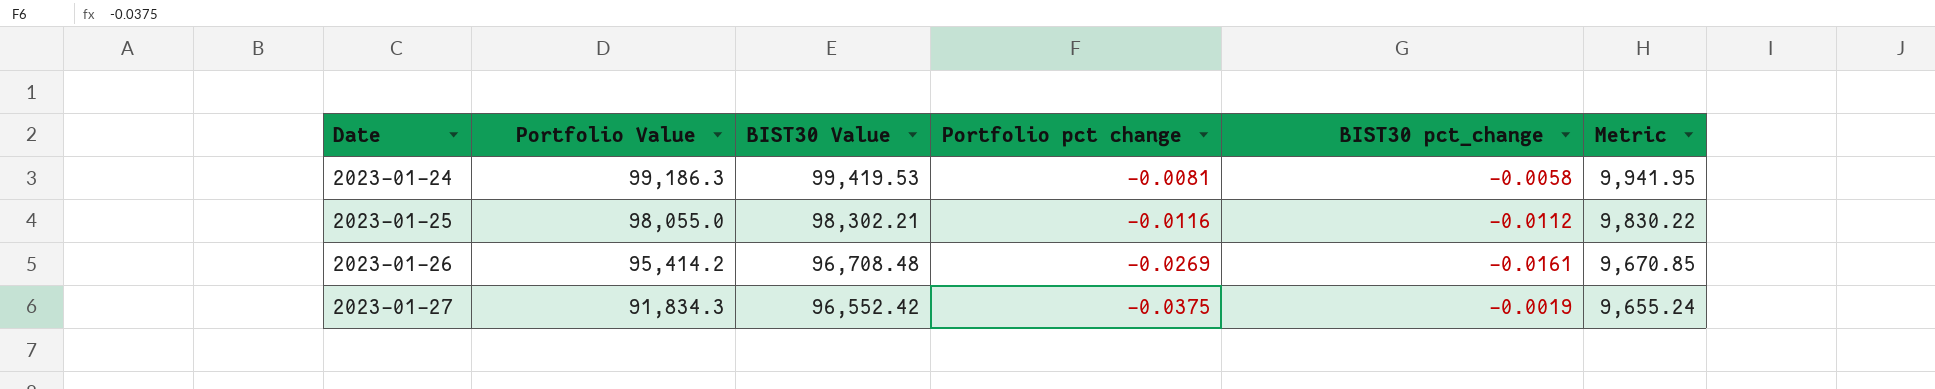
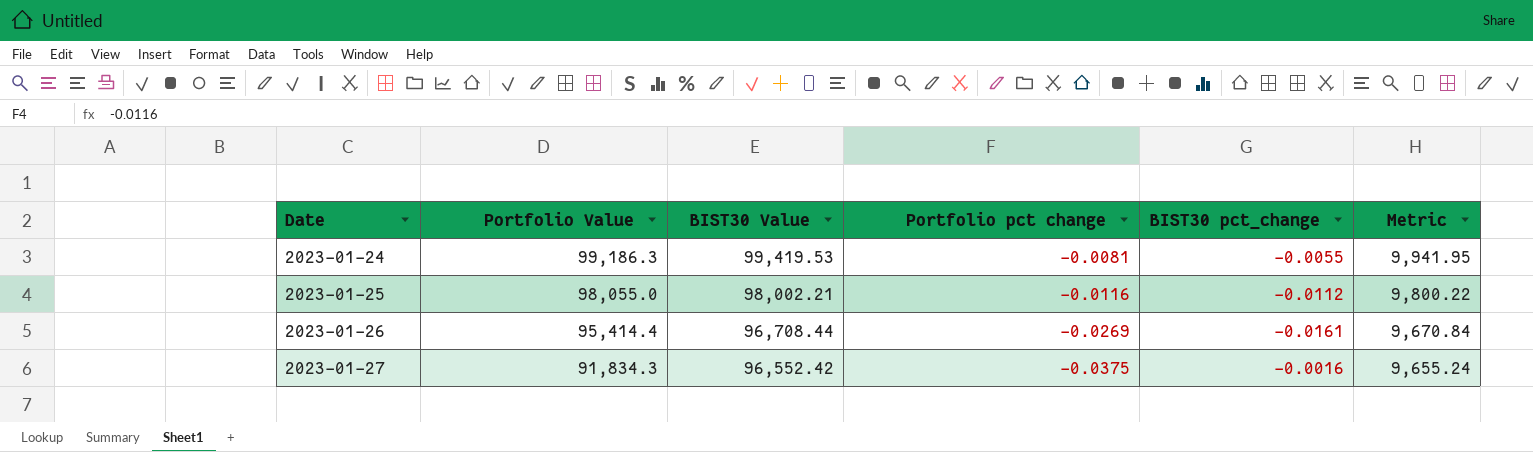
2023-01-24 | BIST30 pct_change: -0.0058 -> -0.0055
2023-01-25 | BIST30 Value: 98,302.21 -> 98,002.21
2023-01-25 | Metric: 9,830.22 -> 9,800.22
2023-01-26 | Portfolio Value: 95,414.2 -> 95,414.4
2023-01-26 | BIST30 Value: 96,708.48 -> 96,708.44
2023-01-26 | Metric: 9,670.85 -> 9,670.84
2023-01-27 | BIST30 pct_change: -0.0019 -> -0.0016

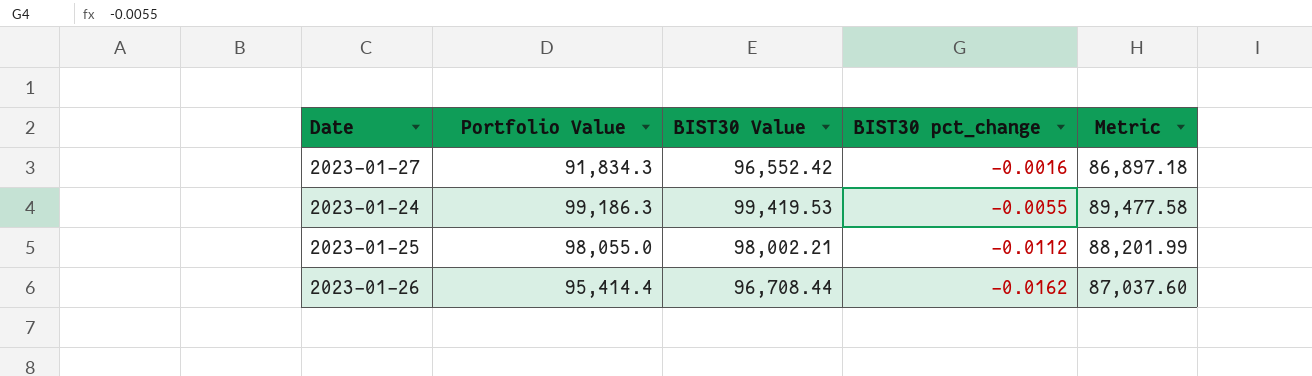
row order: Date ascending -> BIST30 pct_change descending
column Portfolio pct change | position: 4 -> none
column Metric | formula: [BIST30 Value] * 0.1 -> [BIST30 Value] * 0.9
2023-01-26 | BIST30 pct_change: -0.0161 -> -0.0162

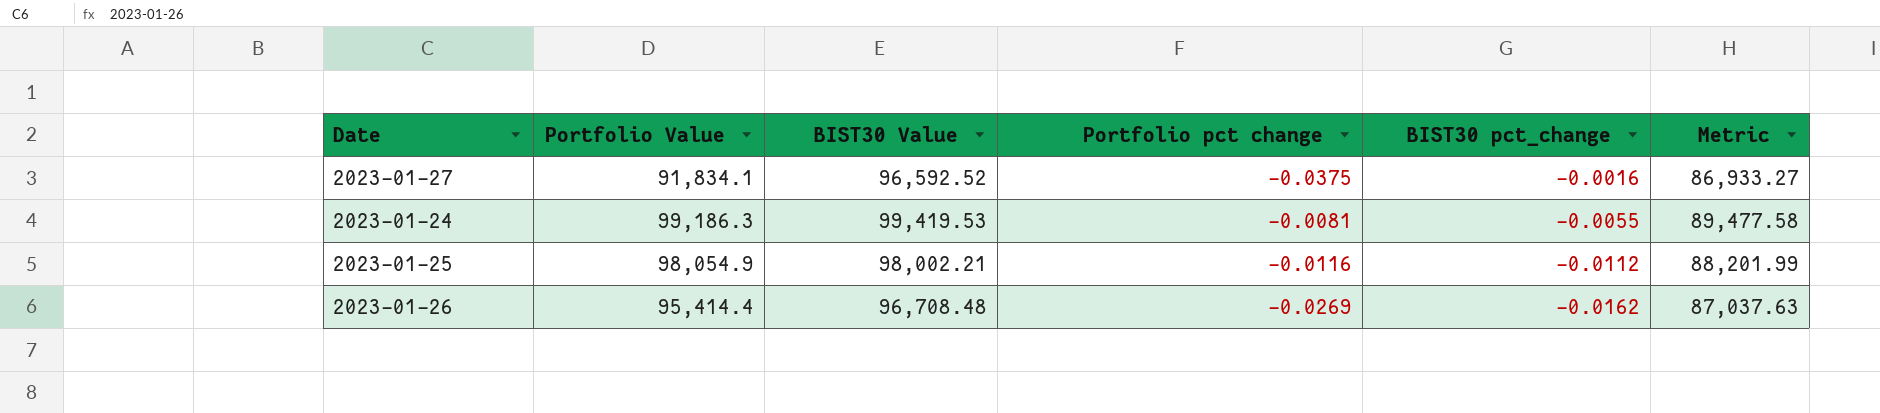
column Portfolio pct change | position: none -> 4
2023-01-27 | Portfolio Value: 91,834.3 -> 91,834.1
2023-01-27 | BIST30 Value: 96,552.42 -> 96,592.52
2023-01-27 | Metric: 86,897.18 -> 86,933.27
2023-01-25 | Portfolio Value: 98,055.0 -> 98,054.9
2023-01-26 | BIST30 Value: 96,708.44 -> 96,708.48
2023-01-26 | Metric: 87,037.60 -> 87,037.63

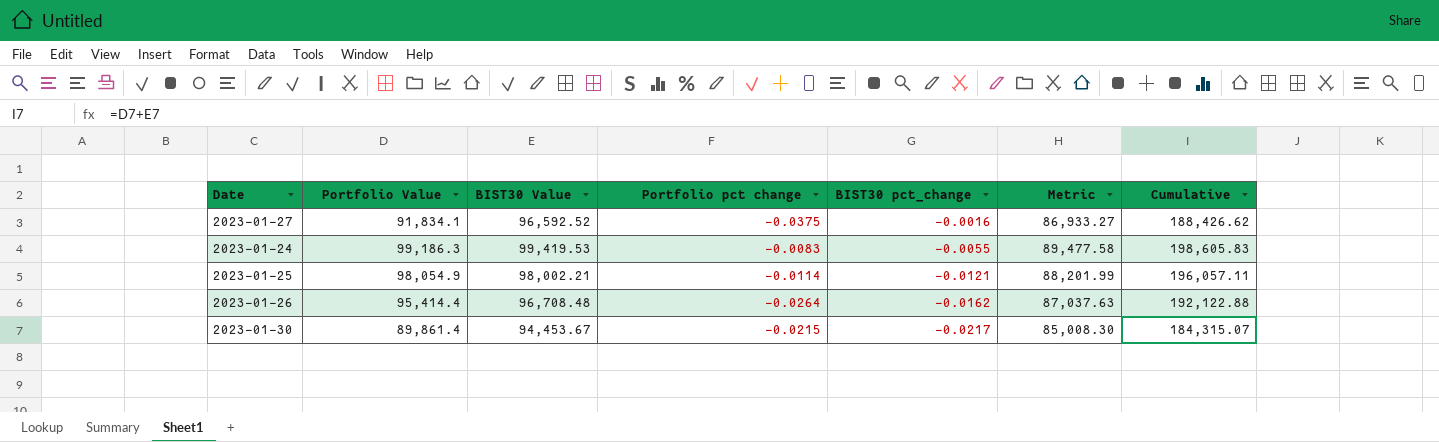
column Cumulative | formula: none -> [Portfolio Value] + [BIST30 Value]
2023-01-24 | Portfolio pct change: -0.0081 -> -0.0083
2023-01-25 | Portfolio pct change: -0.0116 -> -0.0114
2023-01-25 | BIST30 pct_change: -0.0112 -> -0.0121
2023-01-26 | Portfolio pct change: -0.0269 -> -0.0264
row 2023-01-30: none -> 89,861.4 | 94,453.67 | -0.0215 | -0.0217 | 85,008.30 | 184,315.07

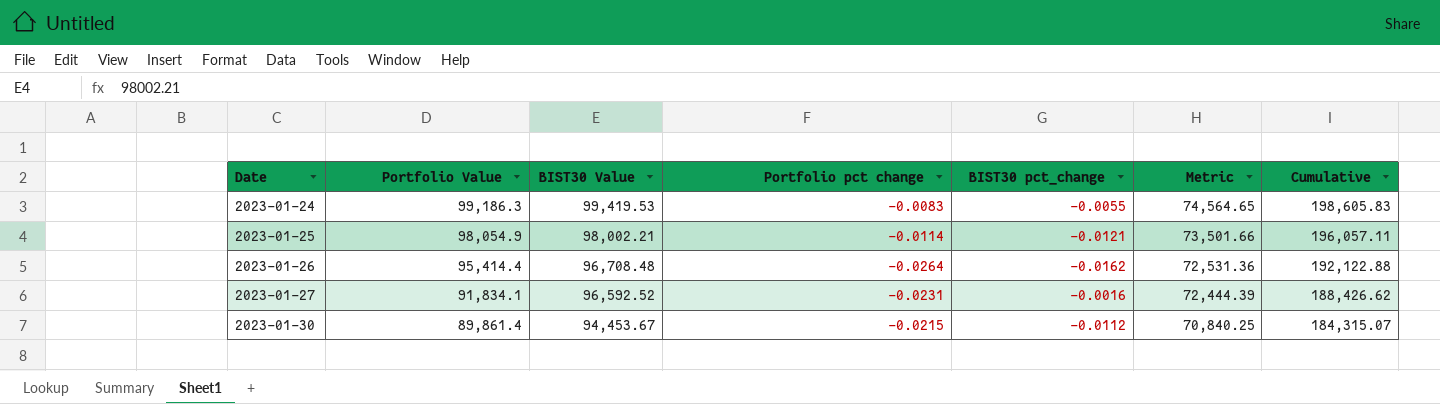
row order: BIST30 pct_change descending -> Date ascending
column Metric | formula: [BIST30 Value] * 0.9 -> [BIST30 Value] * 0.75
2023-01-27 | Portfolio pct change: -0.0375 -> -0.0231
2023-01-30 | BIST30 pct_change: -0.0217 -> -0.0112

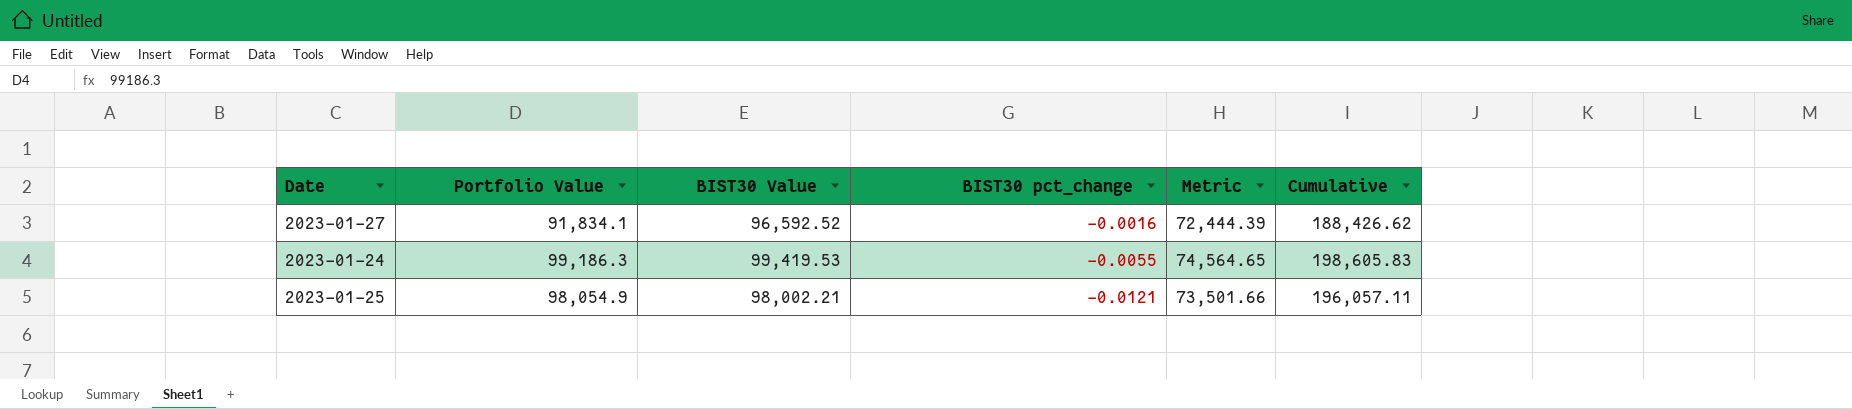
row order: Date ascending -> BIST30 pct_change descending
column Portfolio pct change | position: 4 -> none
row 2023-01-26: 95,414.4 | 96,708.48 | -0.0264 | -0.0162 | 72,531.36 | 192,122.88 -> none
row 2023-01-30: 89,861.4 | 94,453.67 | -0.0215 | -0.0112 | 70,840.25 | 184,315.07 -> none

